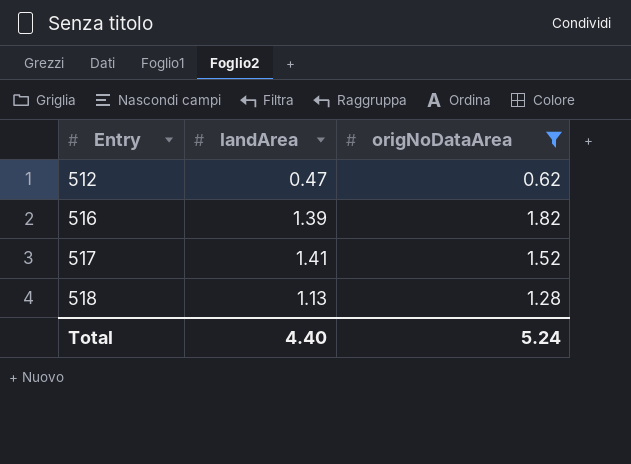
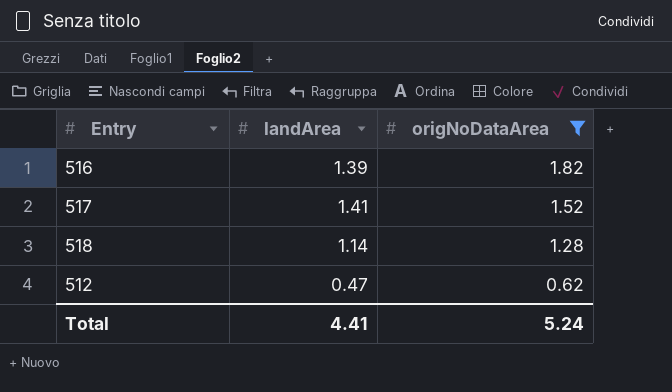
row order: Entry ascending -> origNoDataArea descending
518 | landArea: 1.13 -> 1.14
Total | landArea: 4.40 -> 4.41

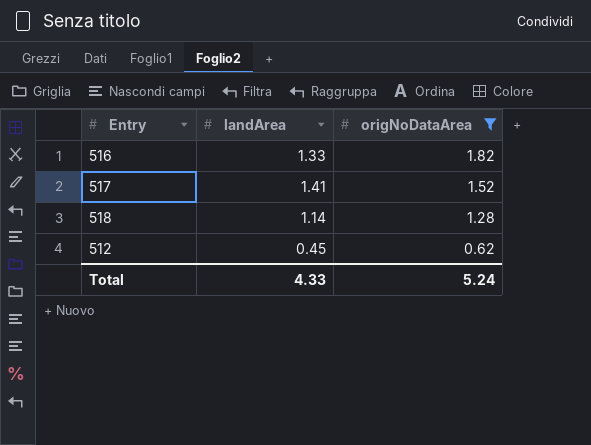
516 | landArea: 1.39 -> 1.33
512 | landArea: 0.47 -> 0.45
Total | landArea: 4.41 -> 4.33

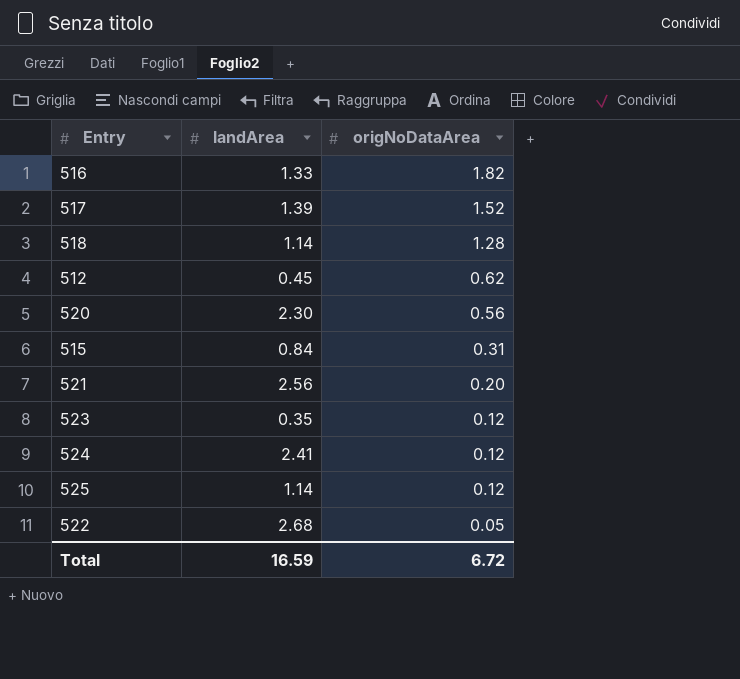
filter: origNoDataArea >= 0.62 -> none
517 | landArea: 1.41 -> 1.39
Total | landArea: 4.33 -> 16.59
Total | origNoDataArea: 5.24 -> 6.72

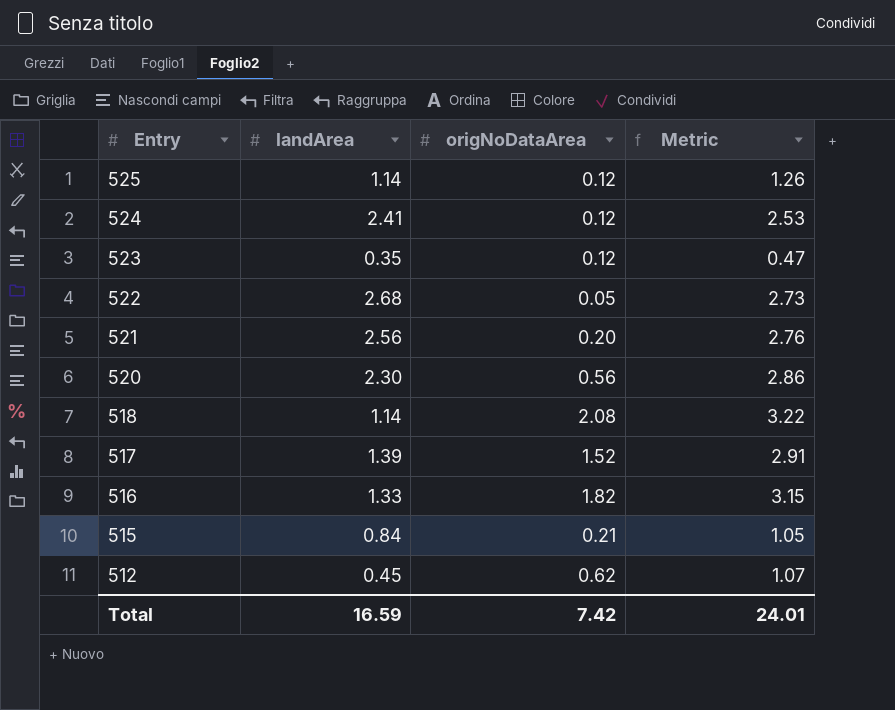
row order: origNoDataArea descending -> Entry descending
column Metric | formula: none -> [landArea] + [origNoDataArea]
518 | origNoDataArea: 1.28 -> 2.08
515 | origNoDataArea: 0.31 -> 0.21
Total | origNoDataArea: 6.72 -> 7.42

